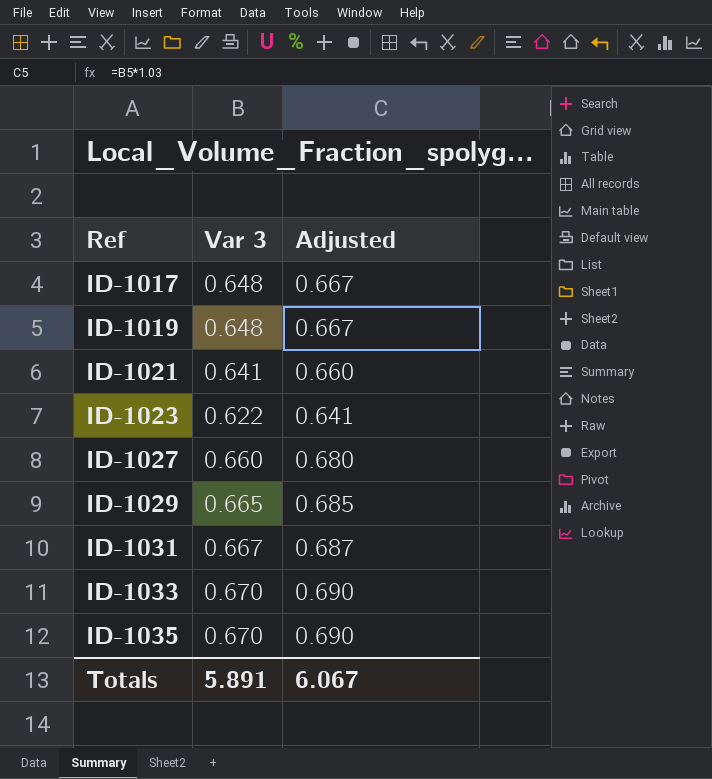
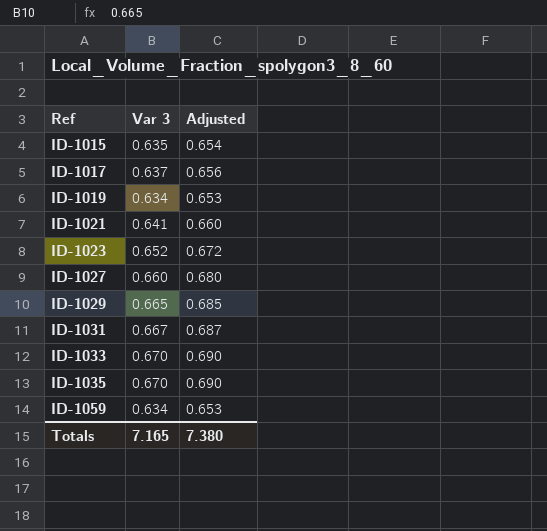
row ID-1015: none -> 0.635 | 0.654
ID-1017 | Var 3: 0.648 -> 0.637
ID-1017 | Adjusted: 0.667 -> 0.656
ID-1019 | Var 3: 0.648 -> 0.634
ID-1019 | Adjusted: 0.667 -> 0.653
ID-1023 | Var 3: 0.622 -> 0.652
ID-1023 | Adjusted: 0.641 -> 0.672
row ID-1059: none -> 0.634 | 0.653
Totals | Var 3: 5.891 -> 7.165
Totals | Adjusted: 6.067 -> 7.380

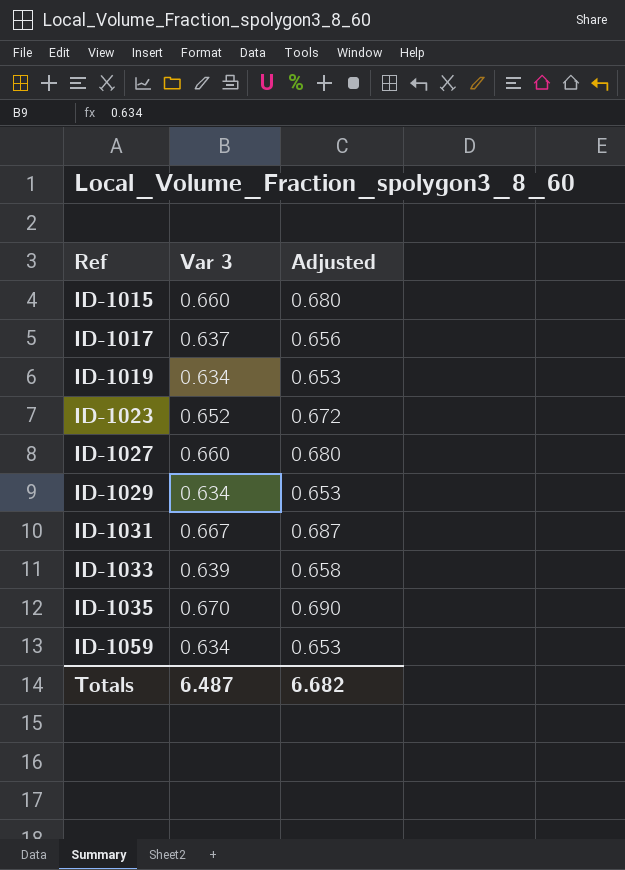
row ID-1021: 0.641 | 0.660 -> none
ID-1015 | Var 3: 0.635 -> 0.660
ID-1015 | Adjusted: 0.654 -> 0.680
ID-1029 | Var 3: 0.665 -> 0.634
ID-1029 | Adjusted: 0.685 -> 0.653
ID-1033 | Var 3: 0.670 -> 0.639
ID-1033 | Adjusted: 0.690 -> 0.658
Totals | Var 3: 7.165 -> 6.487
Totals | Adjusted: 7.380 -> 6.682

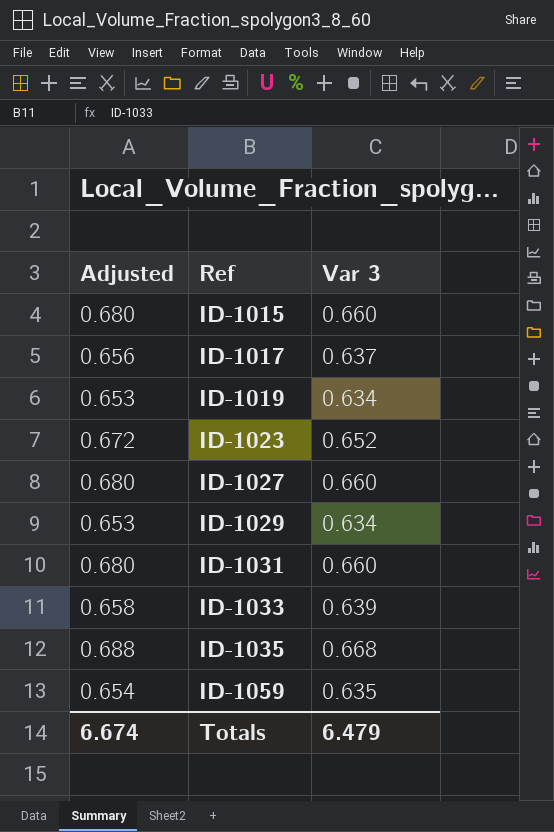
column Adjusted | position: 3 -> 1
ID-1031 | Adjusted: 0.687 -> 0.680
ID-1031 | Var 3: 0.667 -> 0.660
ID-1035 | Adjusted: 0.690 -> 0.688
ID-1035 | Var 3: 0.670 -> 0.668
ID-1059 | Adjusted: 0.653 -> 0.654
ID-1059 | Var 3: 0.634 -> 0.635
Totals | Adjusted: 6.682 -> 6.674
Totals | Var 3: 6.487 -> 6.479

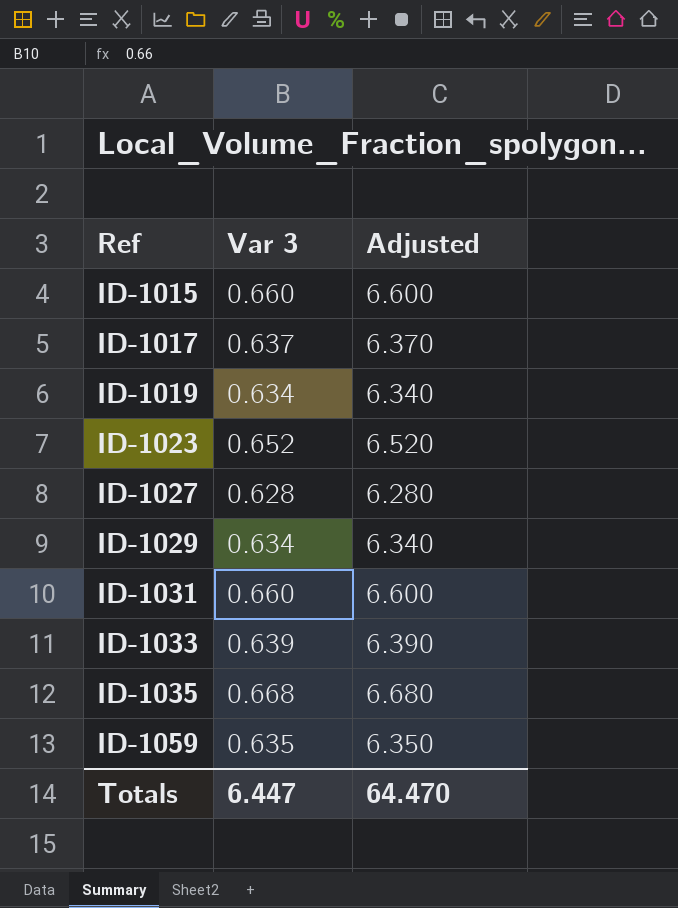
column Adjusted | formula: [Var 3] * 1.03 -> [Var 3] * 10
column Adjusted | position: 1 -> 3
ID-1027 | Var 3: 0.660 -> 0.628
Totals | Var 3: 6.479 -> 6.447
Totals | Adjusted: 6.674 -> 64.470

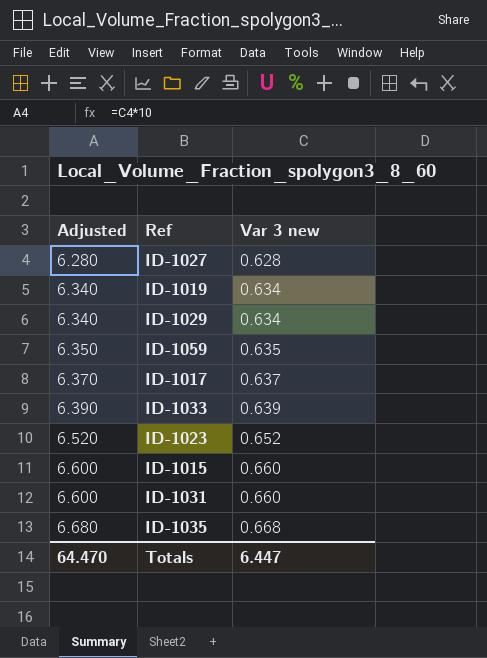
row order: Ref ascending -> Adjusted ascending
column Adjusted | position: 3 -> 1
column name: Var 3 -> Var 3 new

